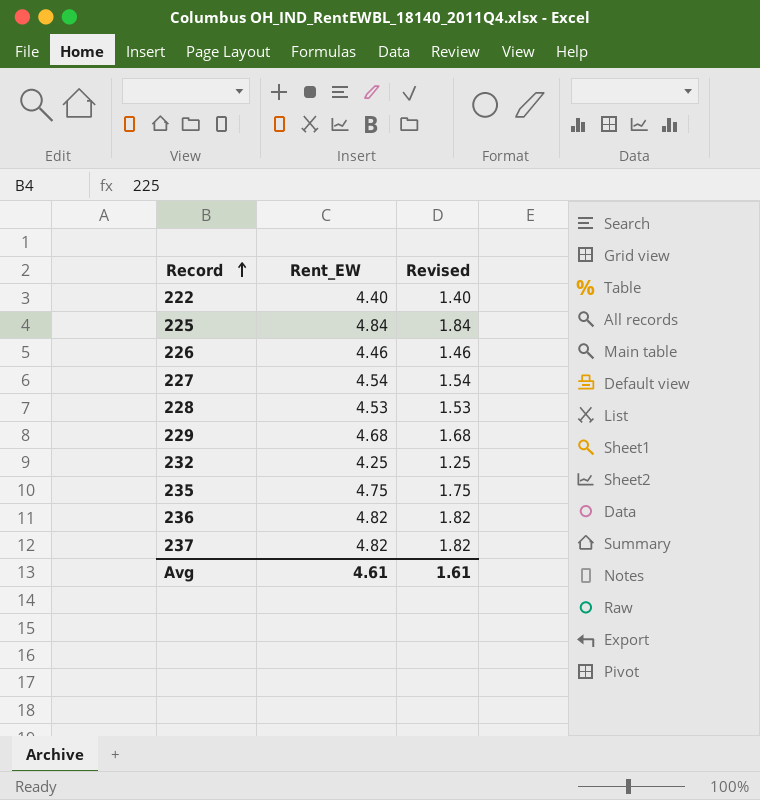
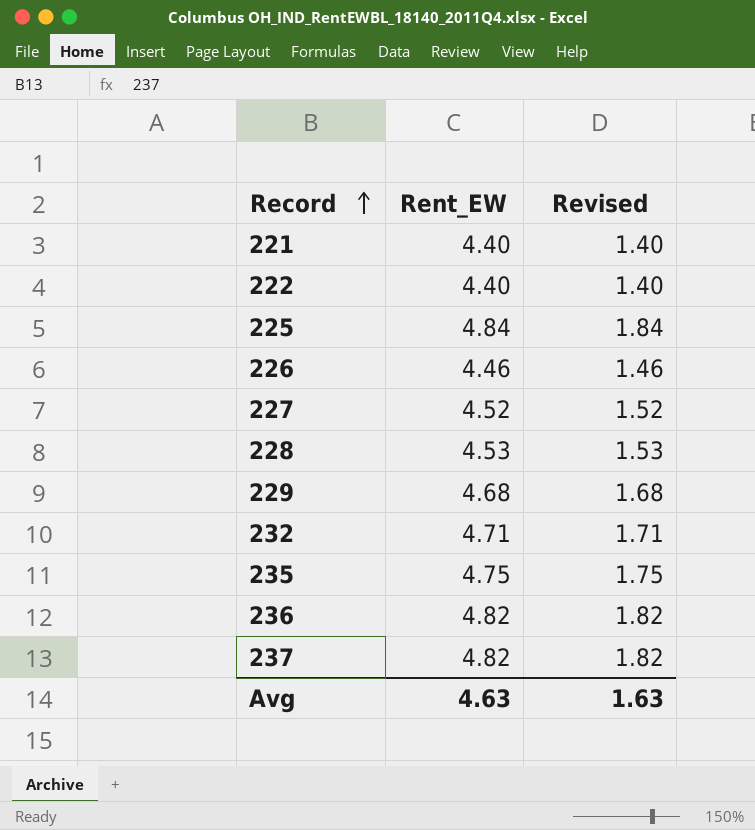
row 221: none -> 4.40 | 1.40
227 | Rent_EW: 4.54 -> 4.52
227 | Revised: 1.54 -> 1.52
232 | Rent_EW: 4.25 -> 4.71
232 | Revised: 1.25 -> 1.71
Avg | Rent_EW: 4.61 -> 4.63
Avg | Revised: 1.61 -> 1.63

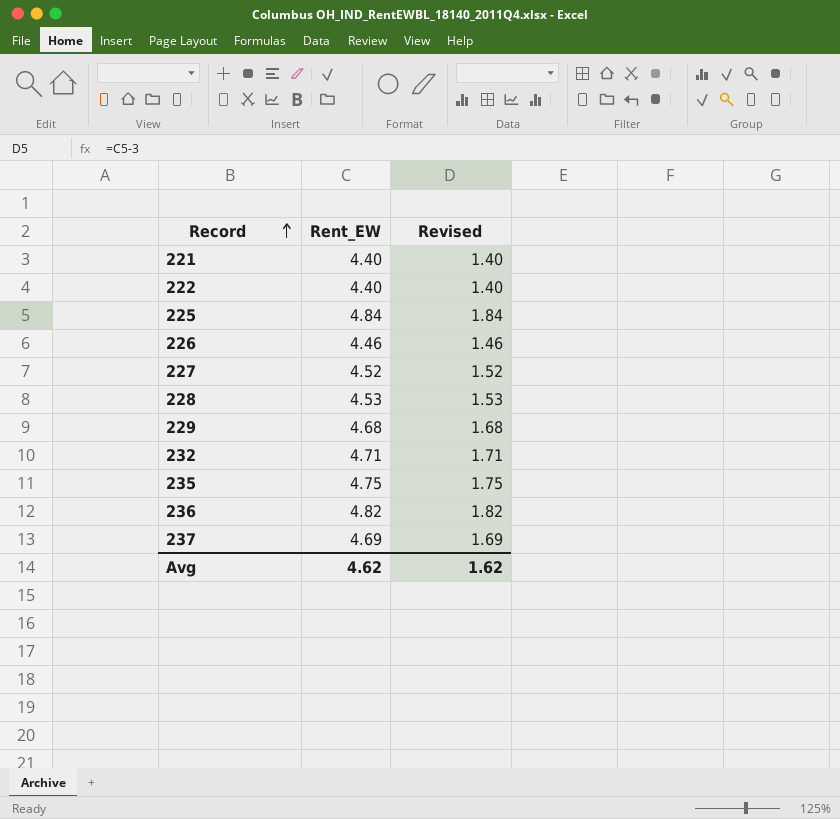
237 | Rent_EW: 4.82 -> 4.69
237 | Revised: 1.82 -> 1.69
Avg | Rent_EW: 4.63 -> 4.62
Avg | Revised: 1.63 -> 1.62

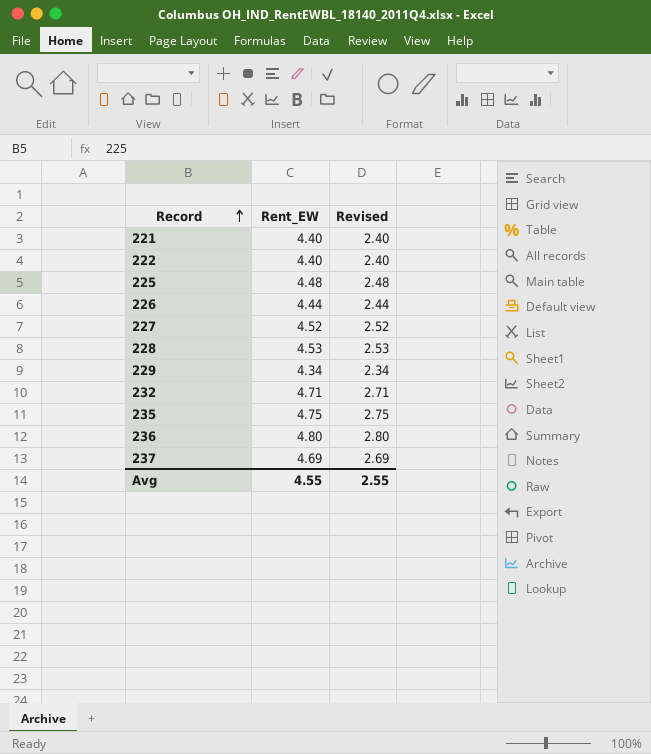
column Revised | formula: [Rent_EW] - 3 -> [Rent_EW] - 2
225 | Rent_EW: 4.84 -> 4.48
226 | Rent_EW: 4.46 -> 4.44
229 | Rent_EW: 4.68 -> 4.34
236 | Rent_EW: 4.82 -> 4.80
Avg | Rent_EW: 4.62 -> 4.55
Avg | Revised: 1.62 -> 2.55

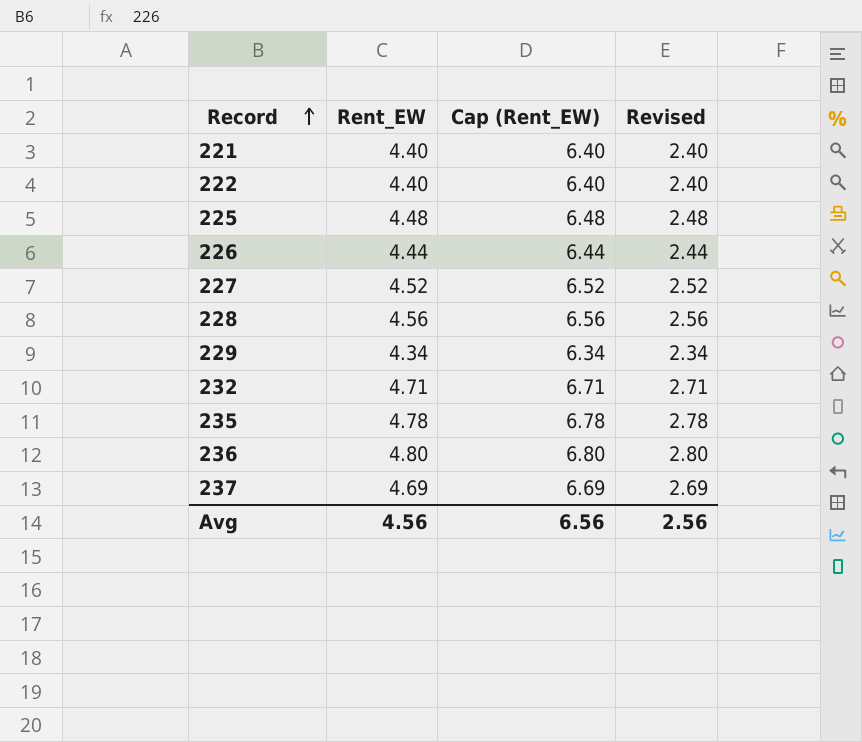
column Cap (Rent_EW) | formula: none -> [Rent_EW] + 2
228 | Rent_EW: 4.53 -> 4.56
228 | Revised: 2.53 -> 2.56
235 | Rent_EW: 4.75 -> 4.78
235 | Revised: 2.75 -> 2.78
Avg | Rent_EW: 4.55 -> 4.56
Avg | Revised: 2.55 -> 2.56

